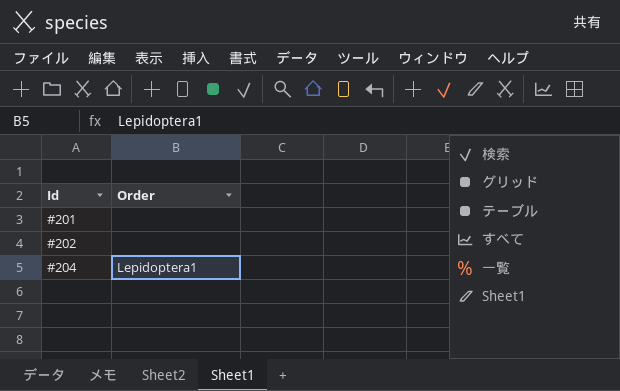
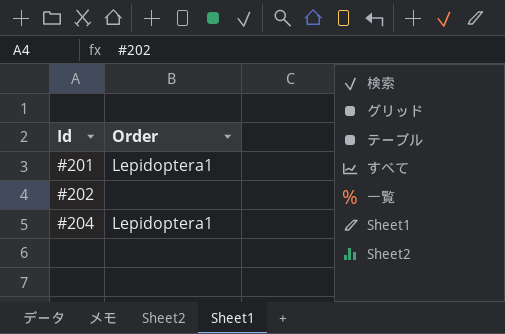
#201 | Order: none -> Lepidoptera1

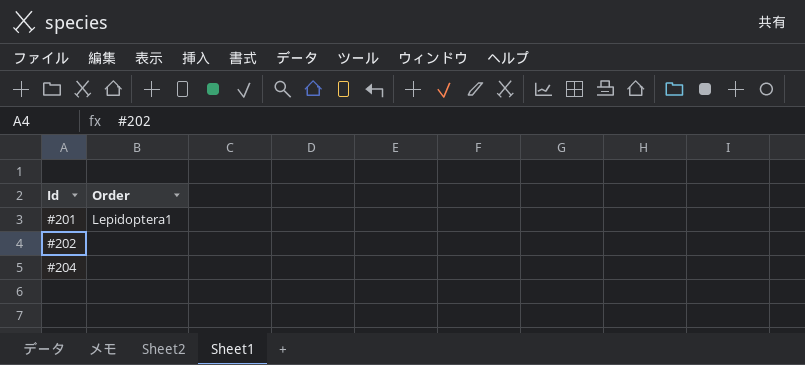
#204 | Order: Lepidoptera1 -> none

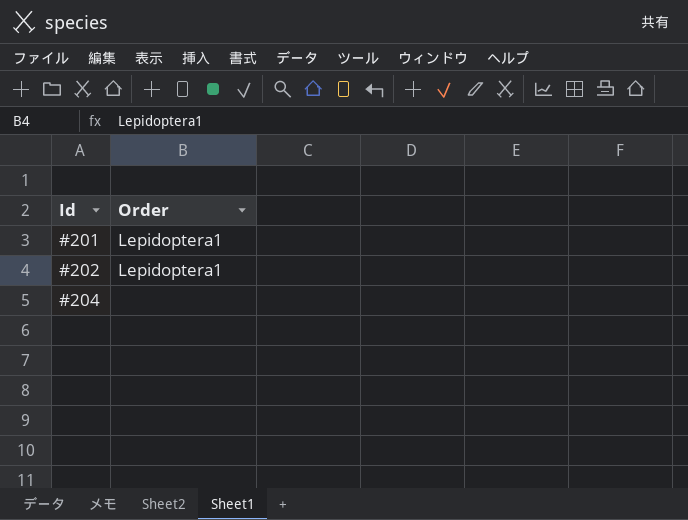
#202 | Order: none -> Lepidoptera1

